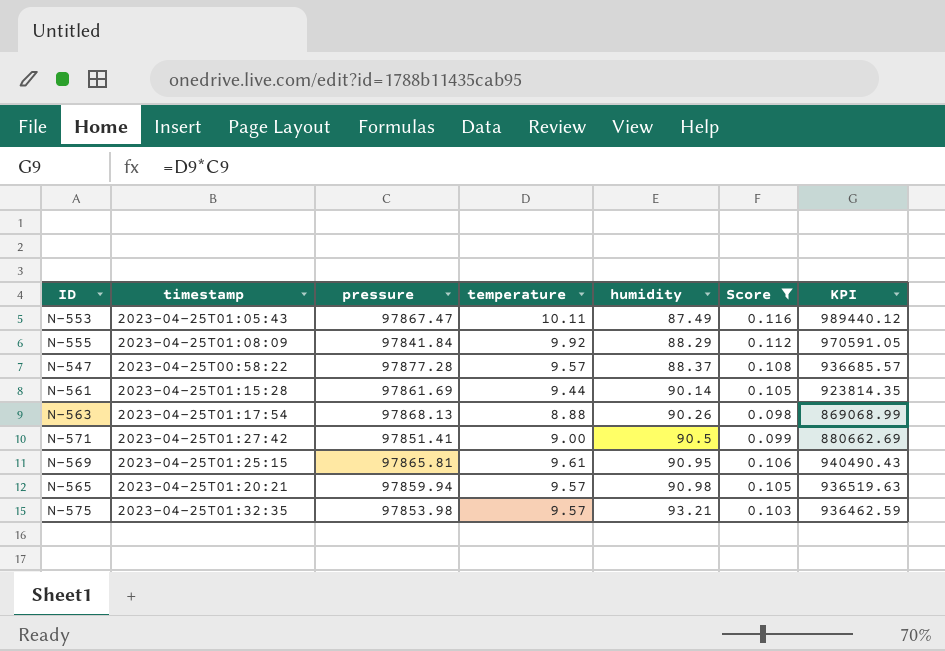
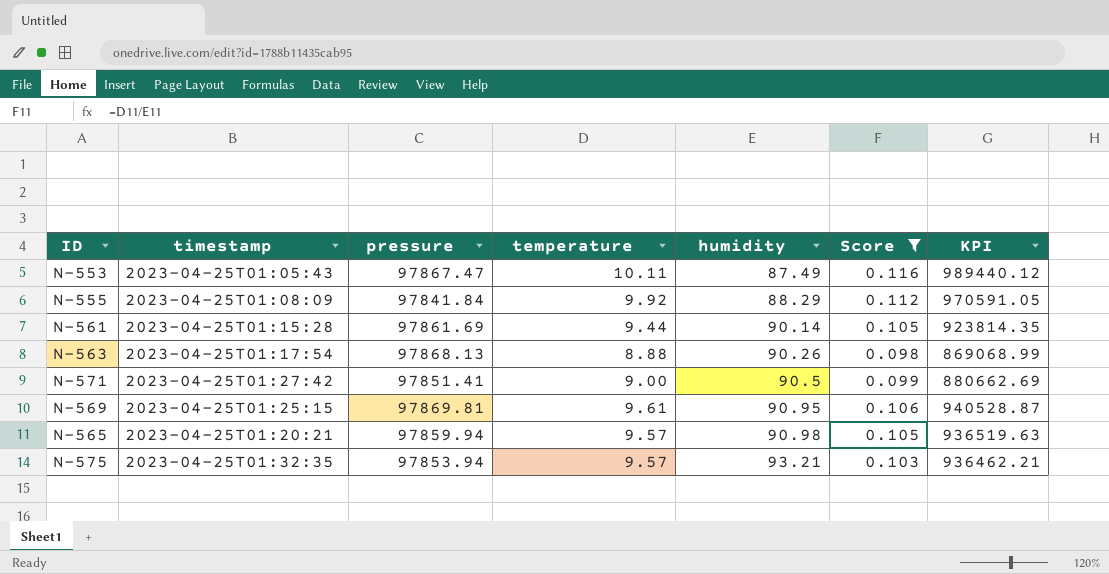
row N-547: 2023-04-25T00:58:22 | 97877.28 | 9.57 | 88.37 | 0.108 | 936685.57 -> none
N-569 | pressure: 97865.81 -> 97869.81
N-569 | KPI: 940490.43 -> 940528.87
N-575 | pressure: 97853.98 -> 97853.94
N-575 | KPI: 936462.59 -> 936462.21

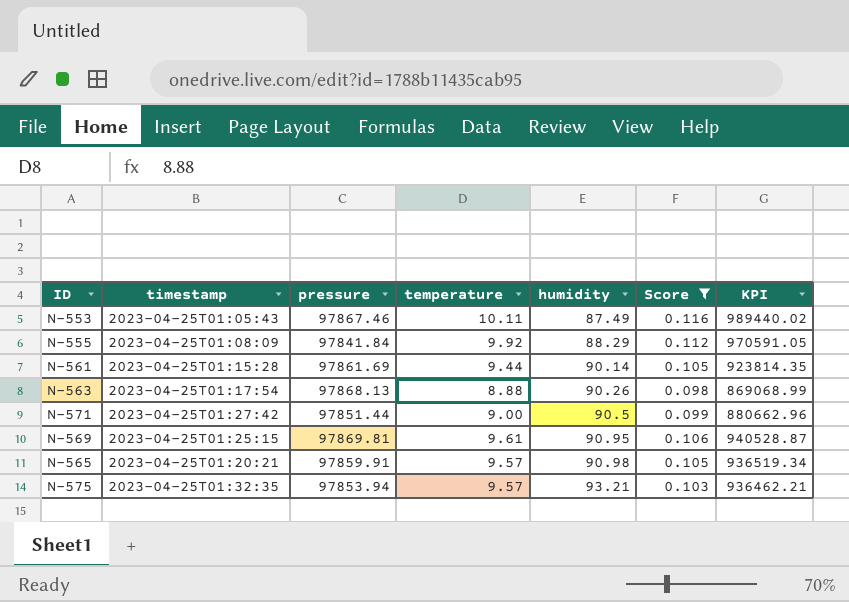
N-553 | pressure: 97867.47 -> 97867.46
N-553 | KPI: 989440.12 -> 989440.02
N-571 | pressure: 97851.41 -> 97851.44
N-571 | KPI: 880662.69 -> 880662.96
N-565 | pressure: 97859.94 -> 97859.91
N-565 | KPI: 936519.63 -> 936519.34

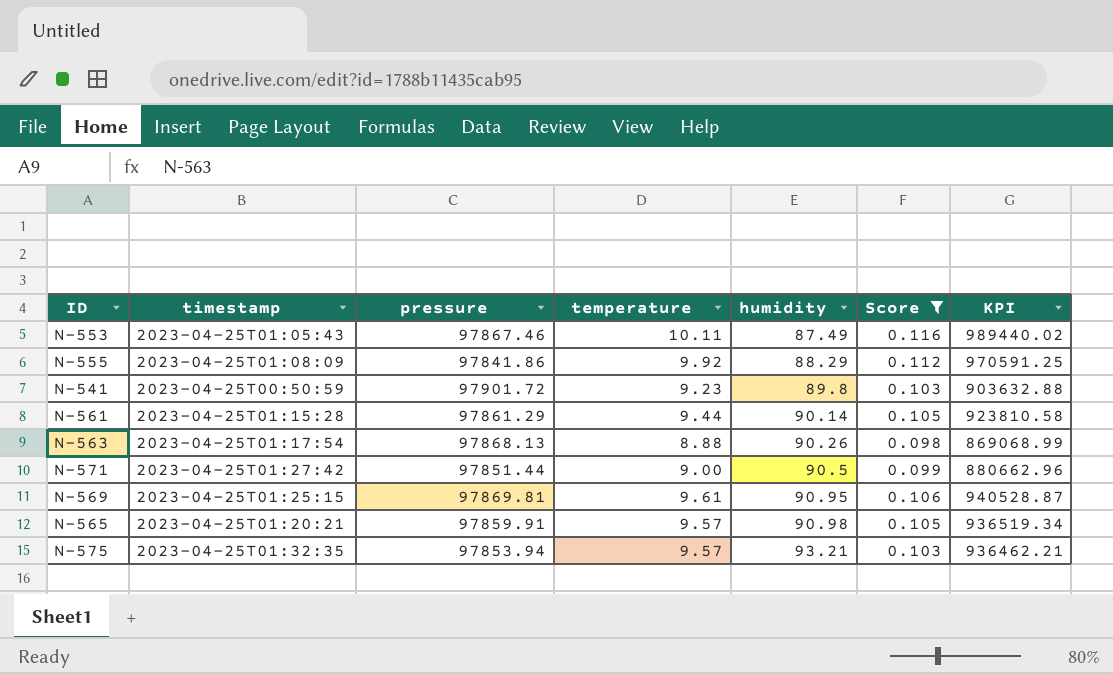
N-555 | pressure: 97841.84 -> 97841.86
N-555 | KPI: 970591.05 -> 970591.25
row N-541: none -> 2023-04-25T00:50:59 | 97901.72 | 9.23 | 89.8 | 0.103 | 903632.88
N-561 | pressure: 97861.69 -> 97861.29
N-561 | KPI: 923814.35 -> 923810.58

